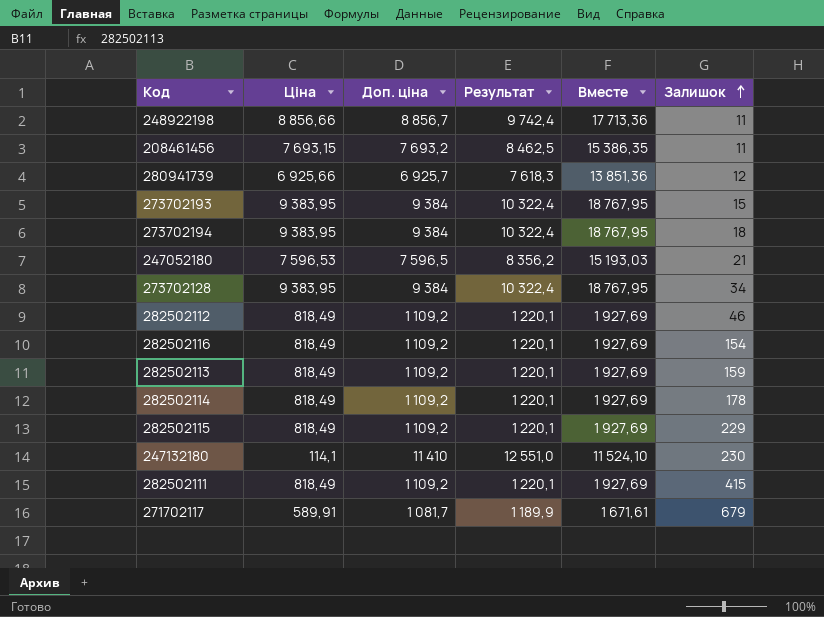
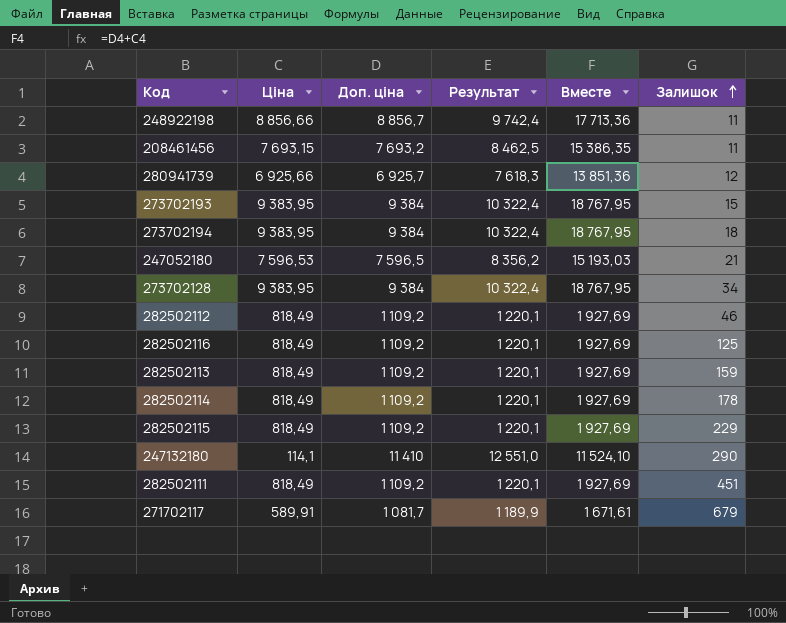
282502116 | Залишок: 154 -> 125
247132180 | Залишок: 230 -> 290
282502111 | Залишок: 415 -> 451

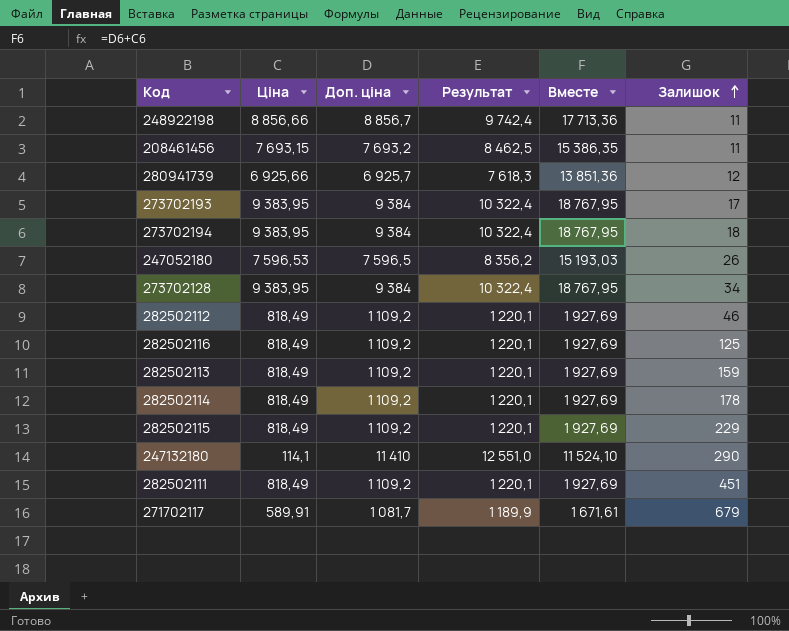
273702193 | Залишок: 15 -> 17
247052180 | Залишок: 21 -> 26

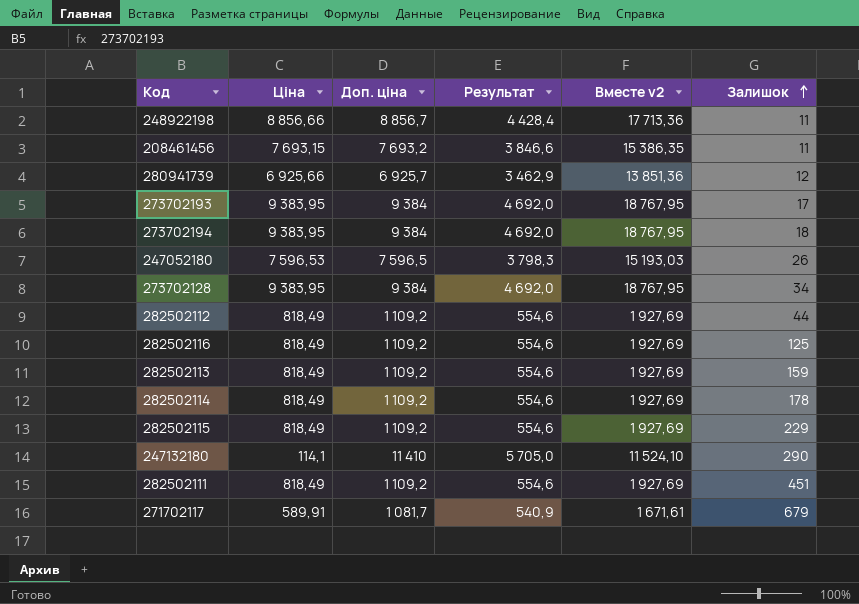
column Результат | formula: [Доп. ціна] * 1,1 -> [Доп. ціна] * 0,5
column name: Вместе -> Вместе v2
282502112 | Залишок: 46 -> 44

